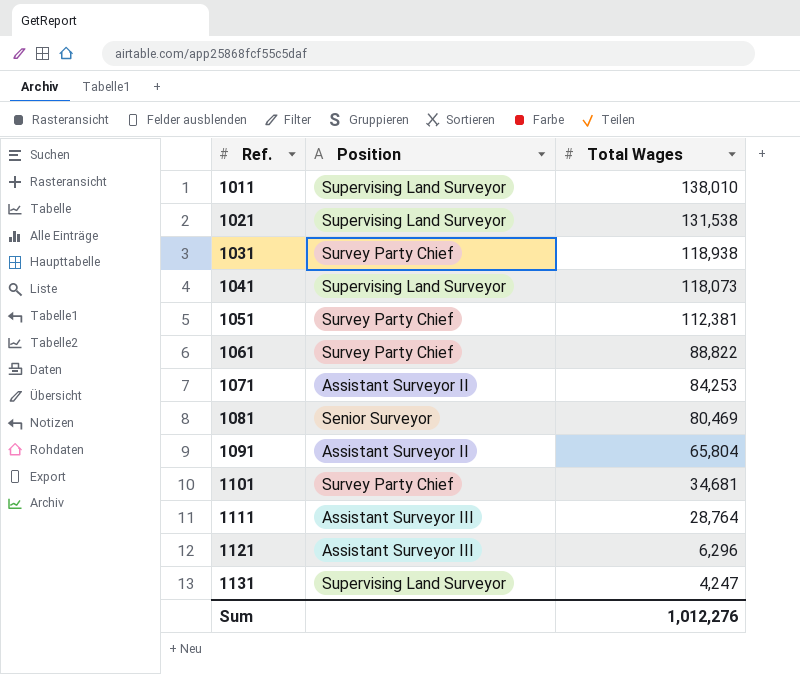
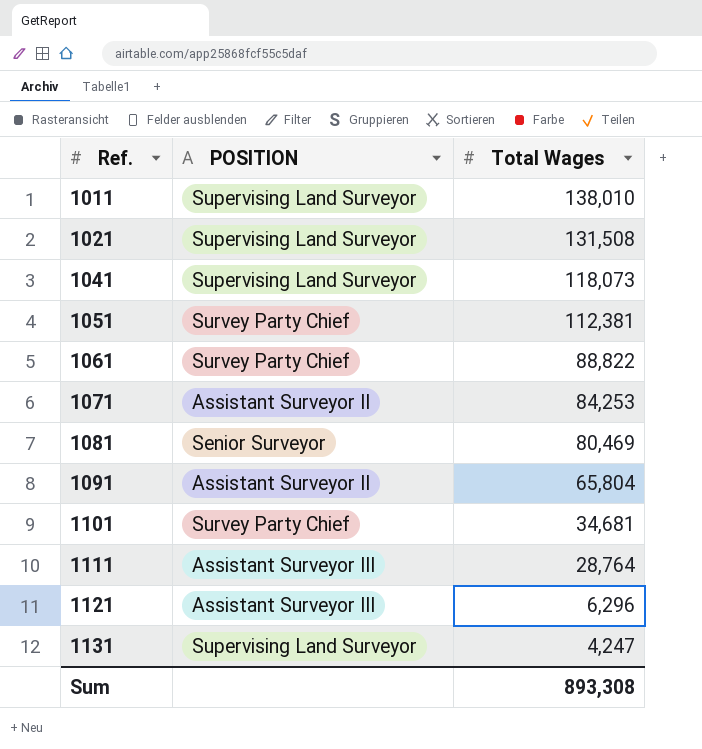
column name: Position -> POSITION
row 1031: Survey Party Chief | 118,938 -> none
1021 | Total Wages: 131,538 -> 131,508
Sum | Total Wages: 1,012,276 -> 893,308

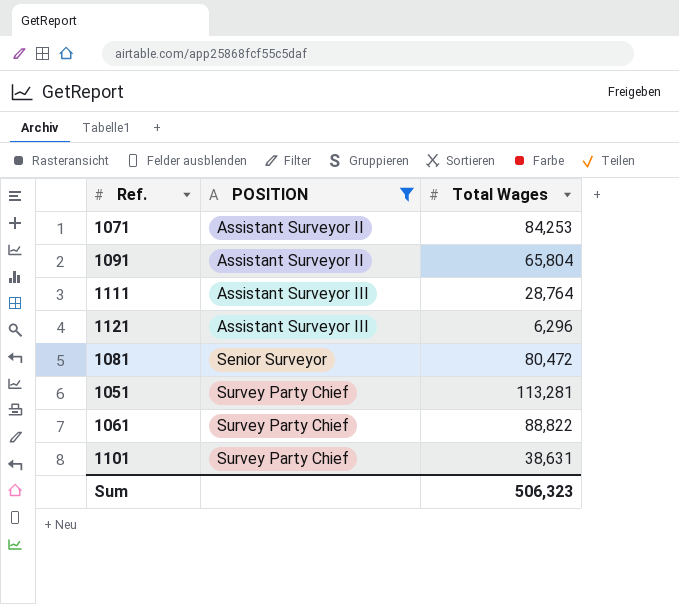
filter: none -> POSITION != Supervising Land Surveyor
row order: Ref. ascending -> POSITION ascending
1081 | Total Wages: 80,469 -> 80,472
1051 | Total Wages: 112,381 -> 113,281
1101 | Total Wages: 34,681 -> 38,631
Sum | Total Wages: 893,308 -> 506,323

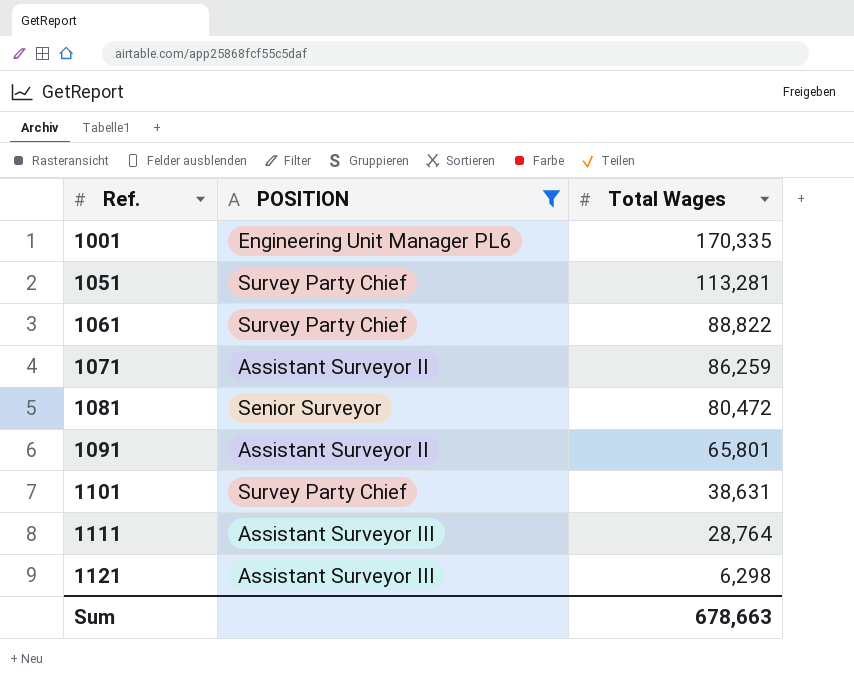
row order: POSITION ascending -> Ref. ascending
row 1001: none -> Engineering Unit Manager PL6 | 170,335
1071 | Total Wages: 84,253 -> 86,259
1091 | Total Wages: 65,804 -> 65,801
1121 | Total Wages: 6,296 -> 6,298
Sum | Total Wages: 506,323 -> 678,663

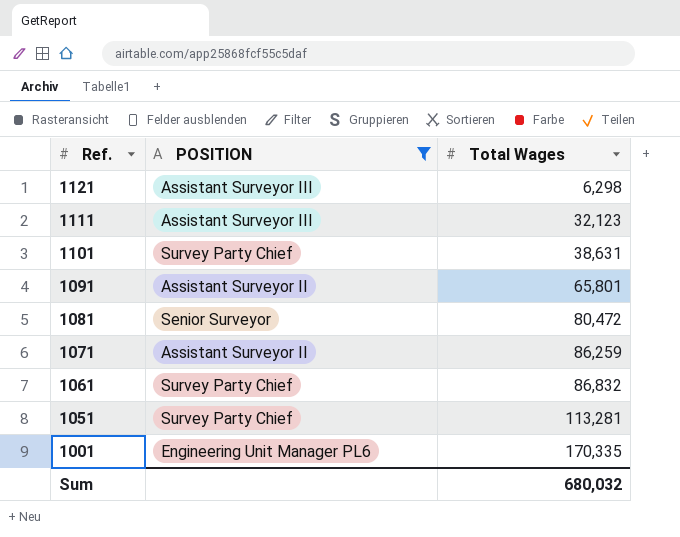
row order: Ref. ascending -> Ref. descending
1111 | Total Wages: 28,764 -> 32,123
1061 | Total Wages: 88,822 -> 86,832
Sum | Total Wages: 678,663 -> 680,032

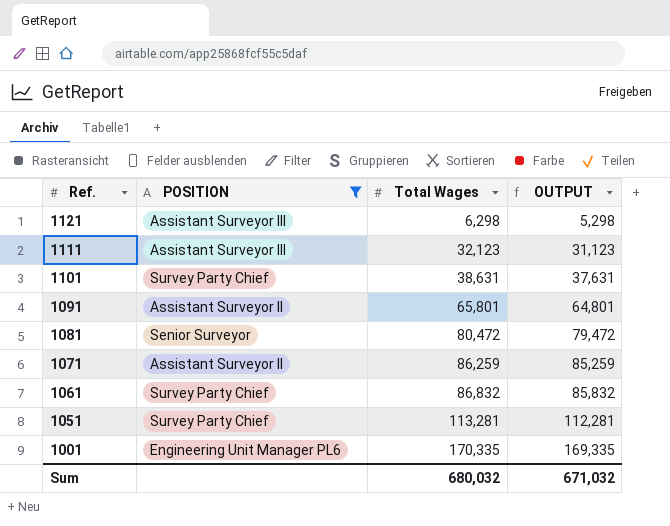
column OUTPUT | formula: none -> [Total Wages] - 1000

